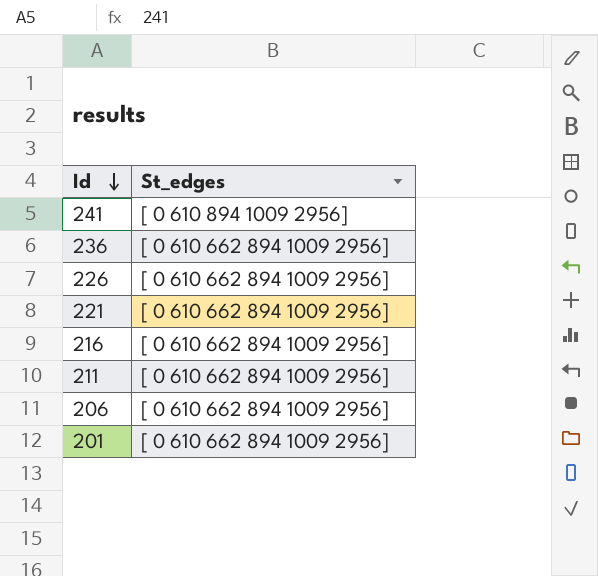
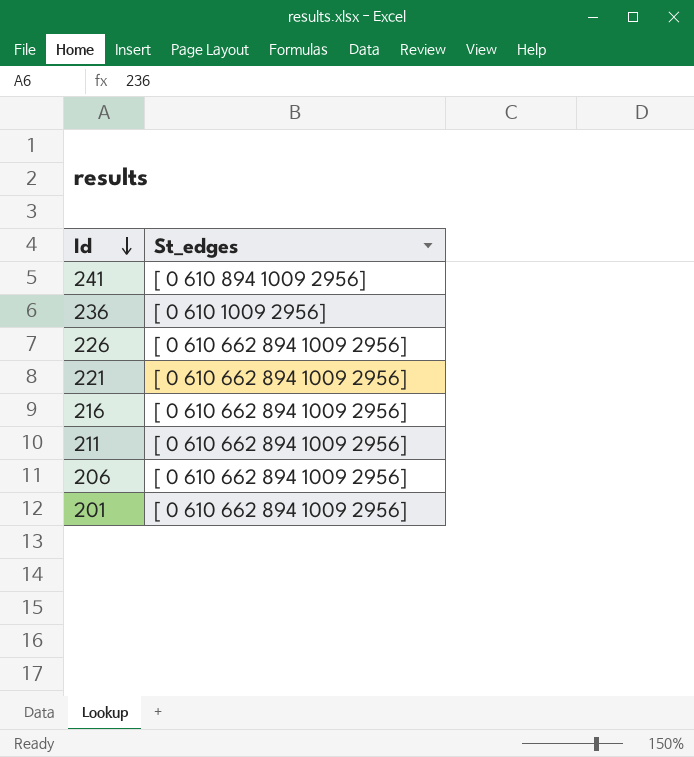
236 | St_edges: [ 0 610 662 894 1009 2956] -> [ 0 610 1009 2956]

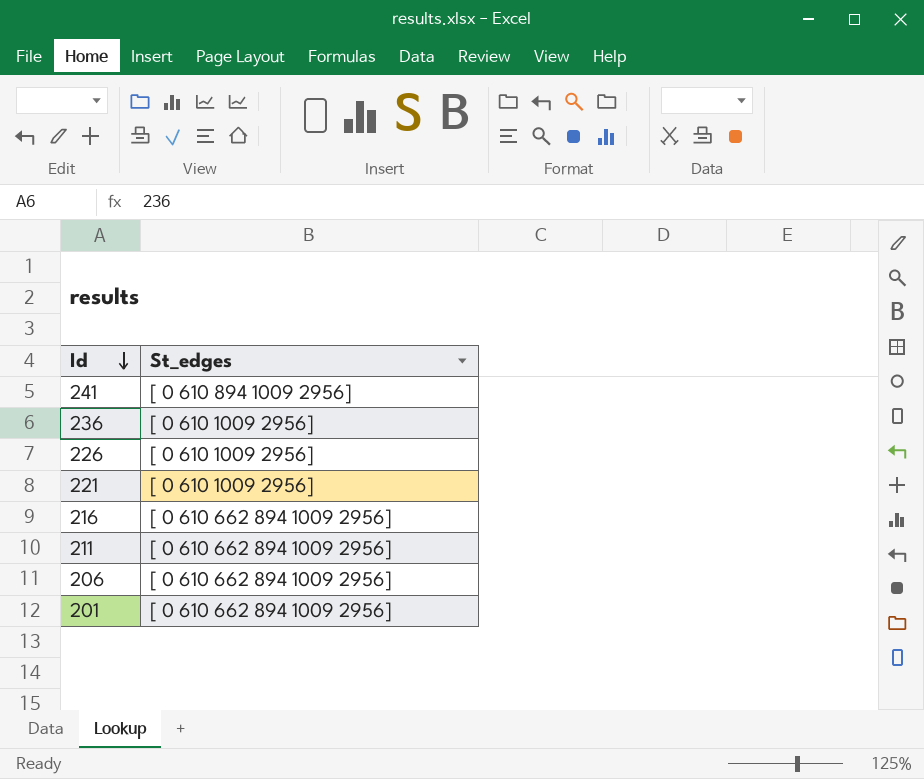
226 | St_edges: [ 0 610 662 894 1009 2956] -> [ 0 610 1009 2956]
221 | St_edges: [ 0 610 662 894 1009 2956] -> [ 0 610 1009 2956]

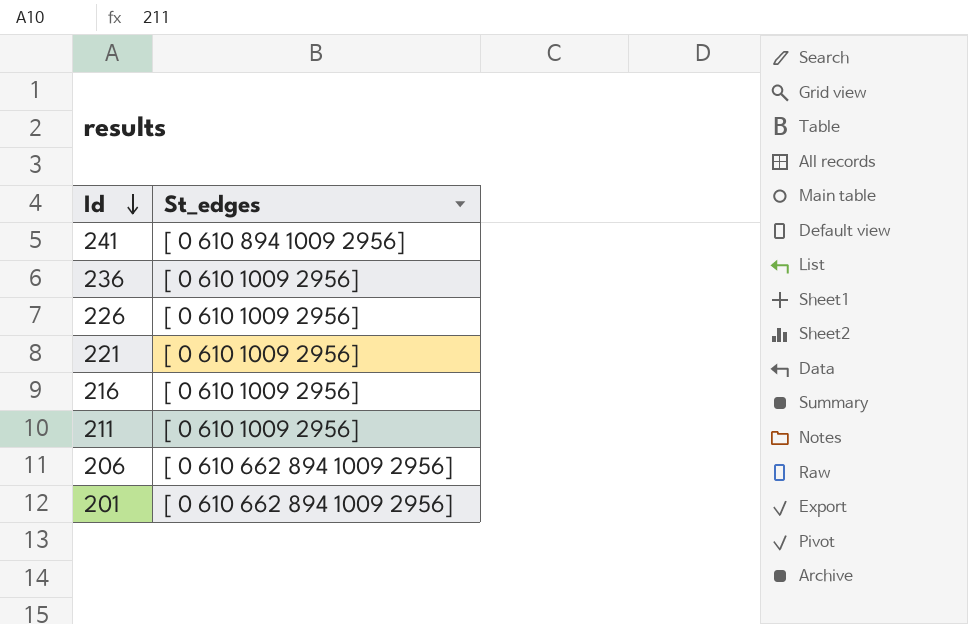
216 | St_edges: [ 0 610 662 894 1009 2956] -> [ 0 610 1009 2956]
211 | St_edges: [ 0 610 662 894 1009 2956] -> [ 0 610 1009 2956]

